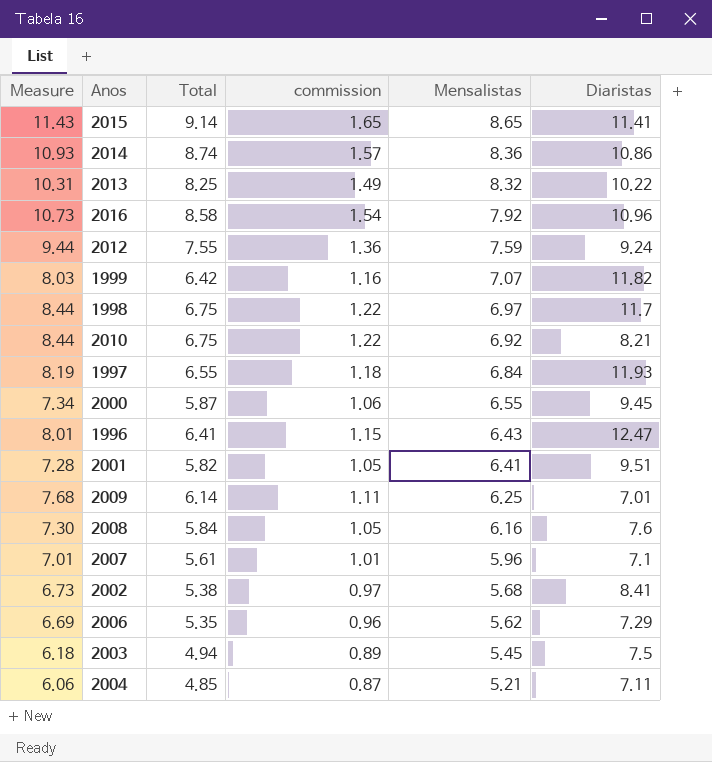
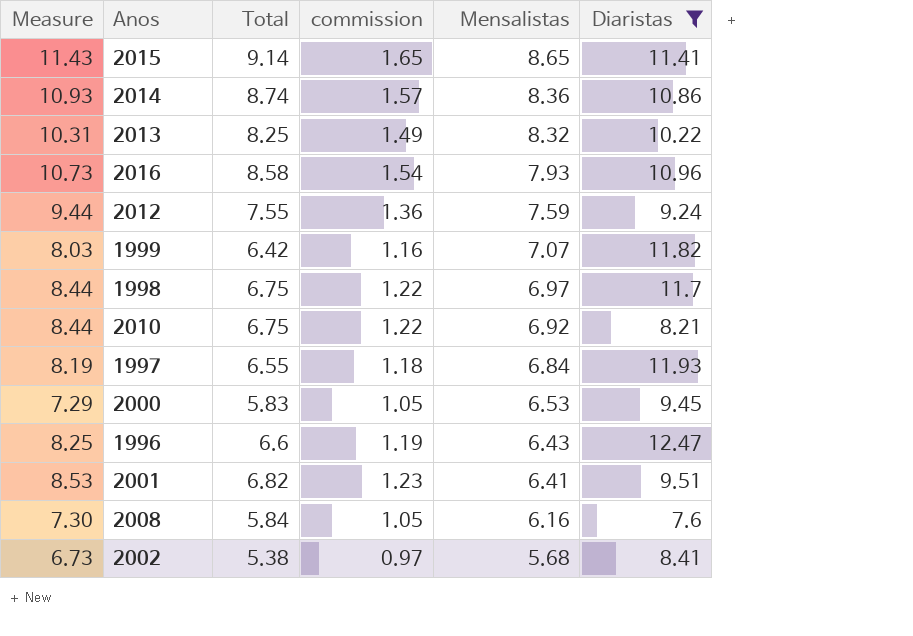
filter: none -> Diaristas >= 7.6
2016 | Mensalistas: 7.92 -> 7.93
2000 | Measure: 7.34 -> 7.29
2000 | Total: 5.87 -> 5.83
2000 | commission: 1.06 -> 1.05
2000 | Mensalistas: 6.55 -> 6.53
1996 | Measure: 8.01 -> 8.25
1996 | Total: 6.41 -> 6.6
1996 | commission: 1.15 -> 1.19
2001 | Measure: 7.28 -> 8.53
2001 | Total: 5.82 -> 6.82
2001 | commission: 1.05 -> 1.23

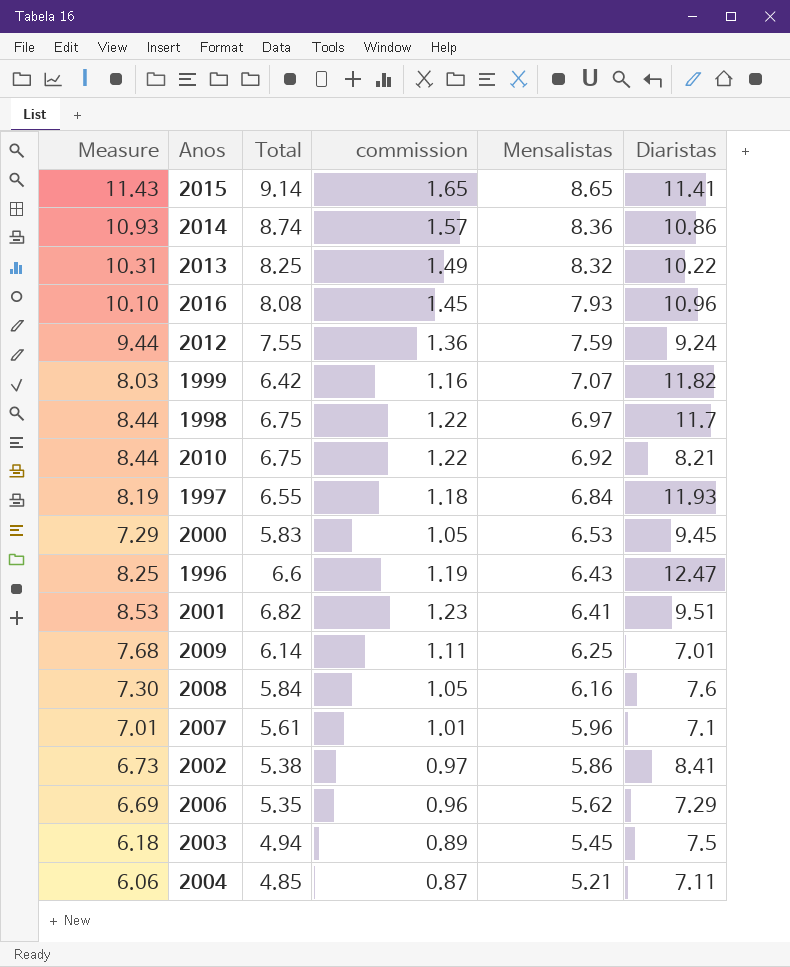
filter: Diaristas >= 7.6 -> none
2016 | Measure: 10.73 -> 10.10
2016 | Total: 8.58 -> 8.08
2016 | commission: 1.54 -> 1.45
2002 | Mensalistas: 5.68 -> 5.86

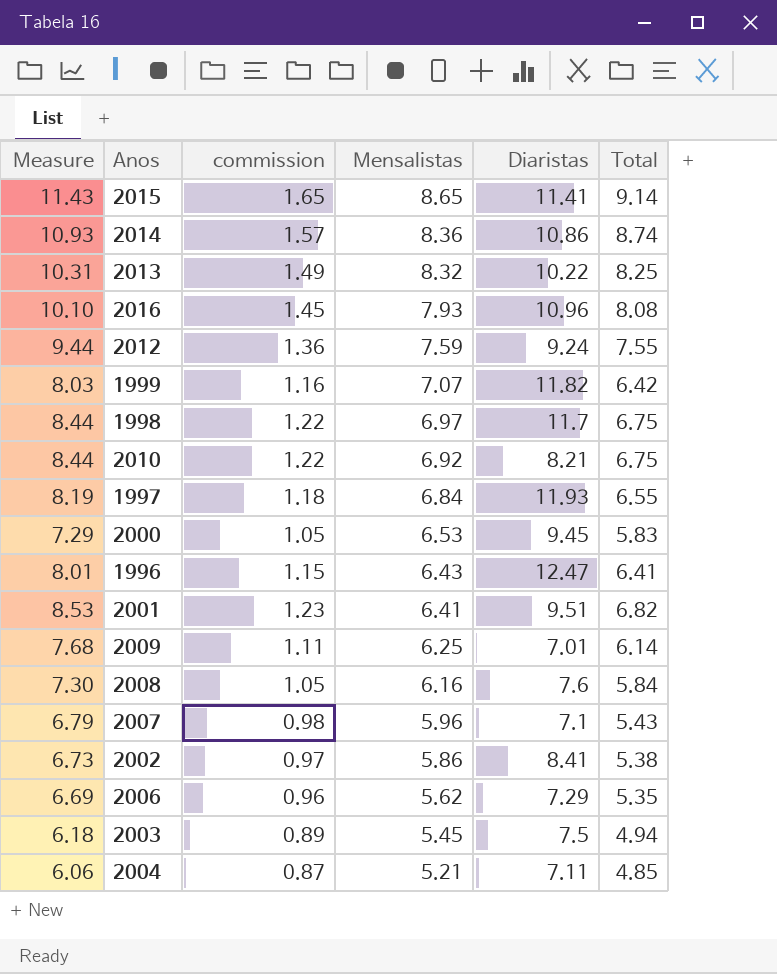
column Total | position: 3 -> 6
1996 | Measure: 8.25 -> 8.01
1996 | commission: 1.19 -> 1.15
1996 | Total: 6.6 -> 6.41
2007 | Measure: 7.01 -> 6.79
2007 | commission: 1.01 -> 0.98
2007 | Total: 5.61 -> 5.43

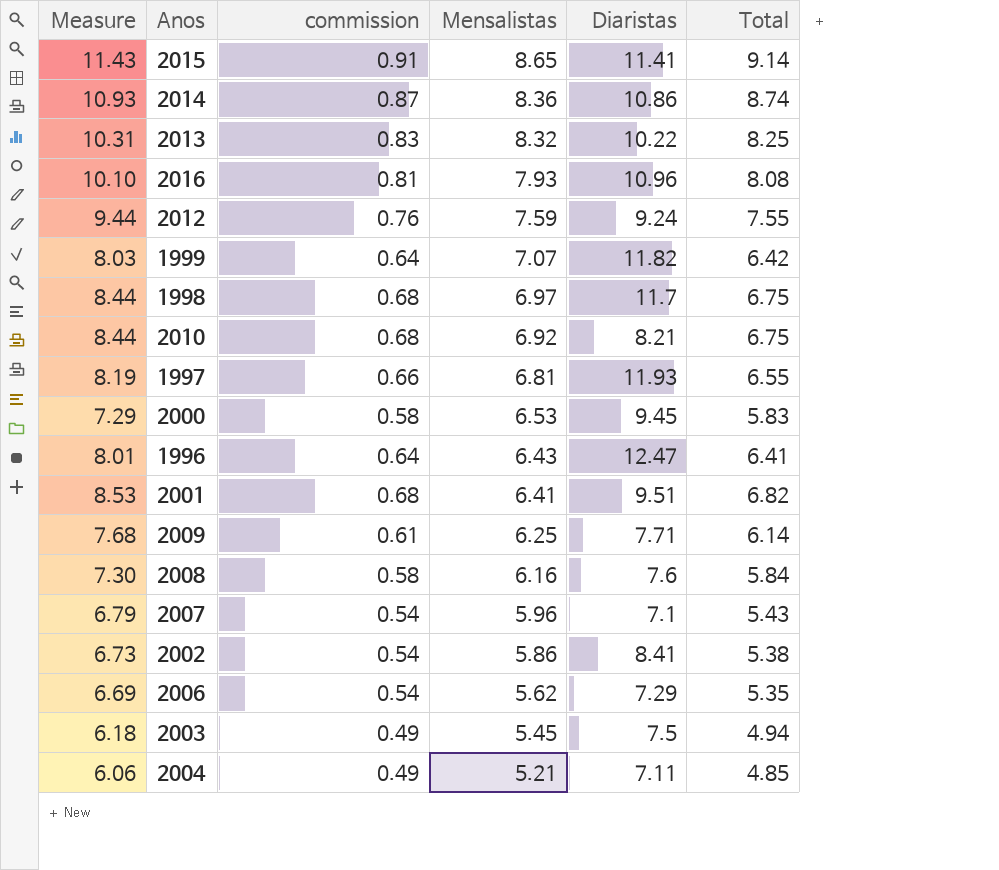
column commission | formula: [Total] * 0.18 -> [Total] * 0.1
1997 | Mensalistas: 6.84 -> 6.81
2009 | Diaristas: 7.01 -> 7.71

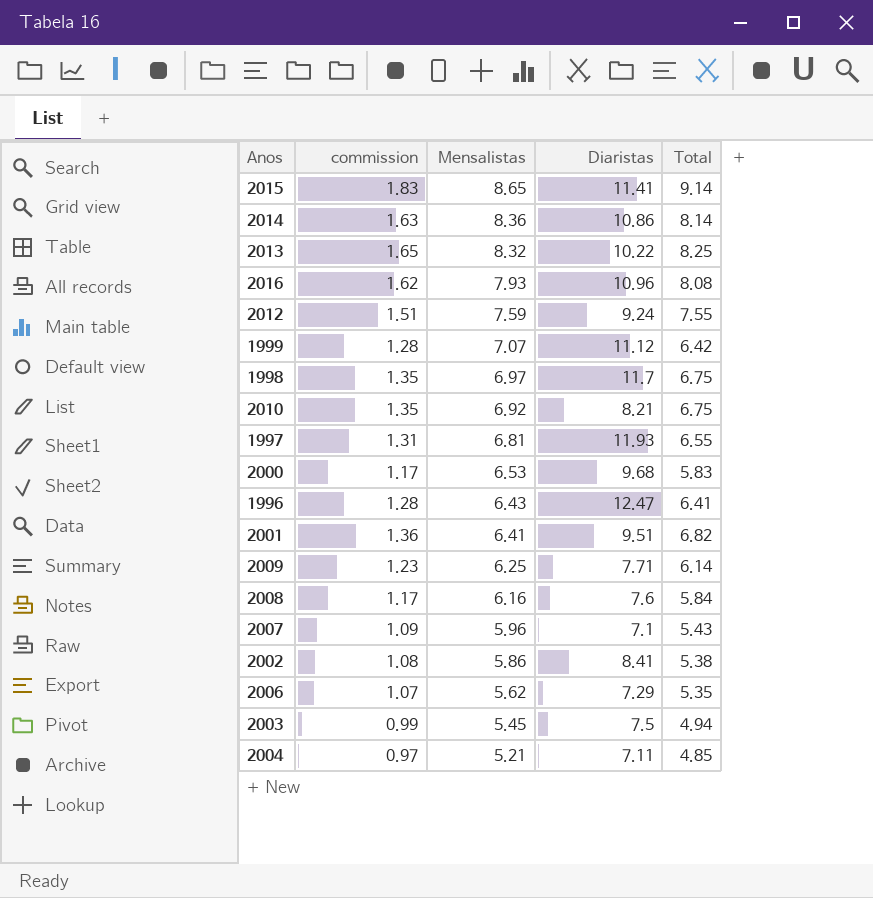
column Measure | formula: [Total] * 1.25 -> none
column commission | formula: [Total] * 0.1 -> [Total] * 0.2
2014 | Total: 8.74 -> 8.14
1999 | Diaristas: 11.82 -> 11.12
2000 | Diaristas: 9.45 -> 9.68

